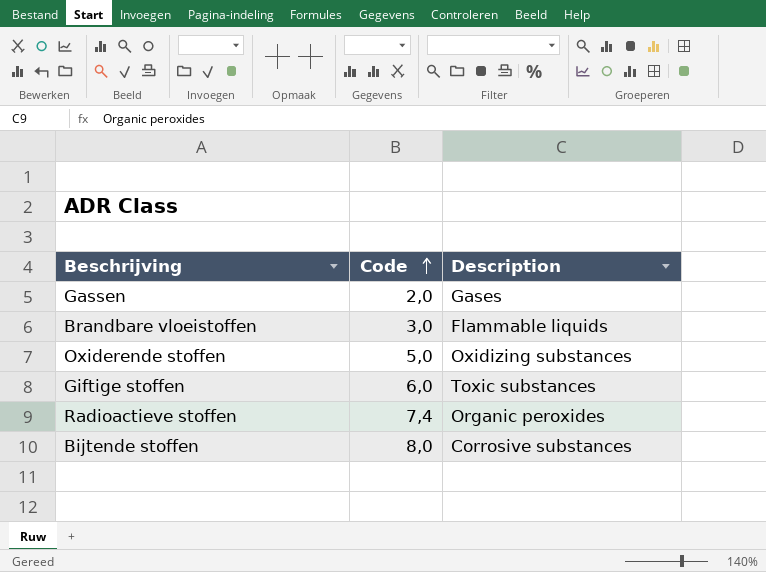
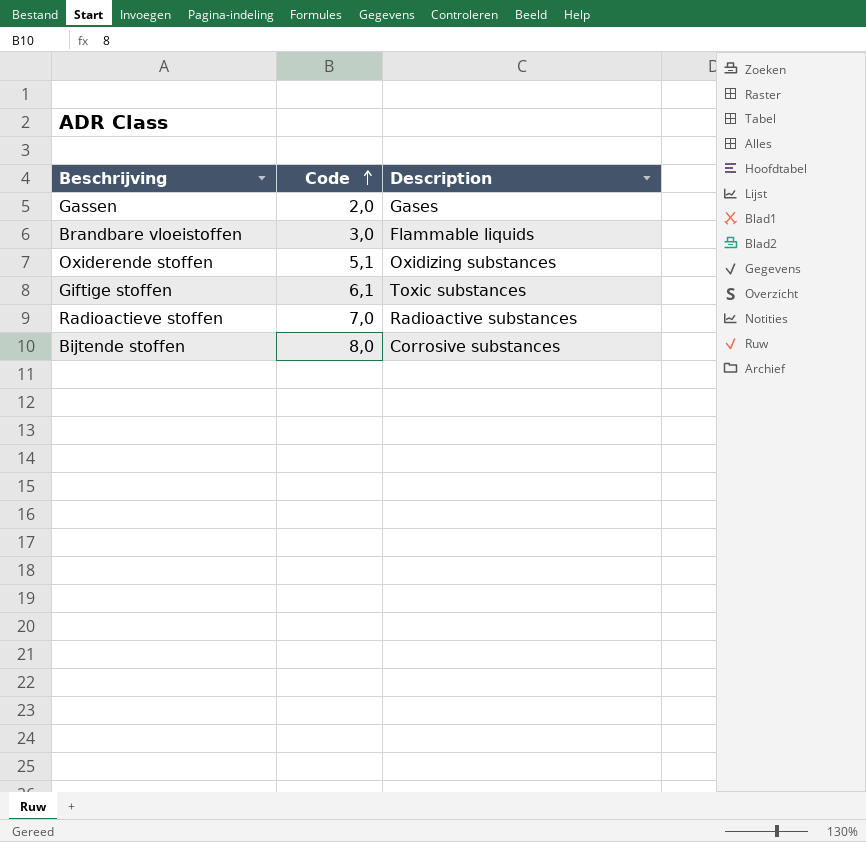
Oxiderende stoffen | Code: 5,0 -> 5,1
Giftige stoffen | Code: 6,0 -> 6,1
Radioactieve stoffen | Code: 7,4 -> 7,0
Radioactieve stoffen | Description: Organic peroxides -> Radioactive substances

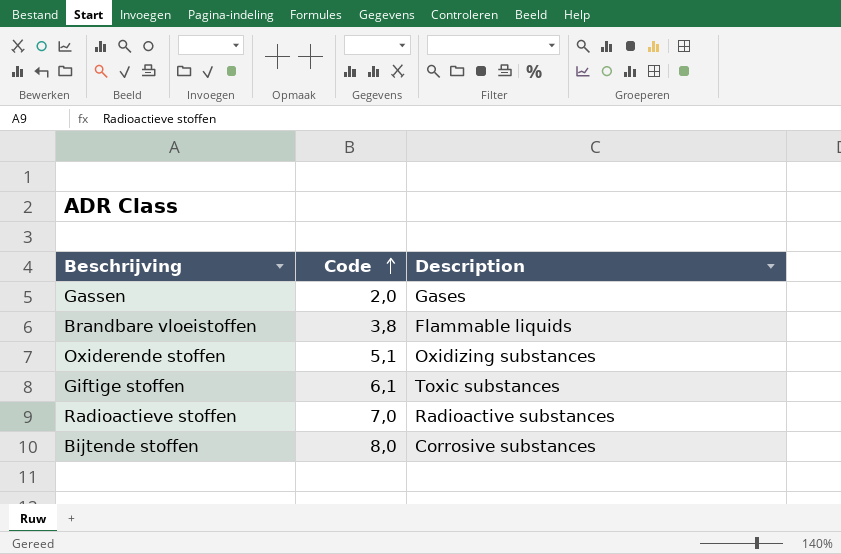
Brandbare vloeistoffen | Code: 3,0 -> 3,8

